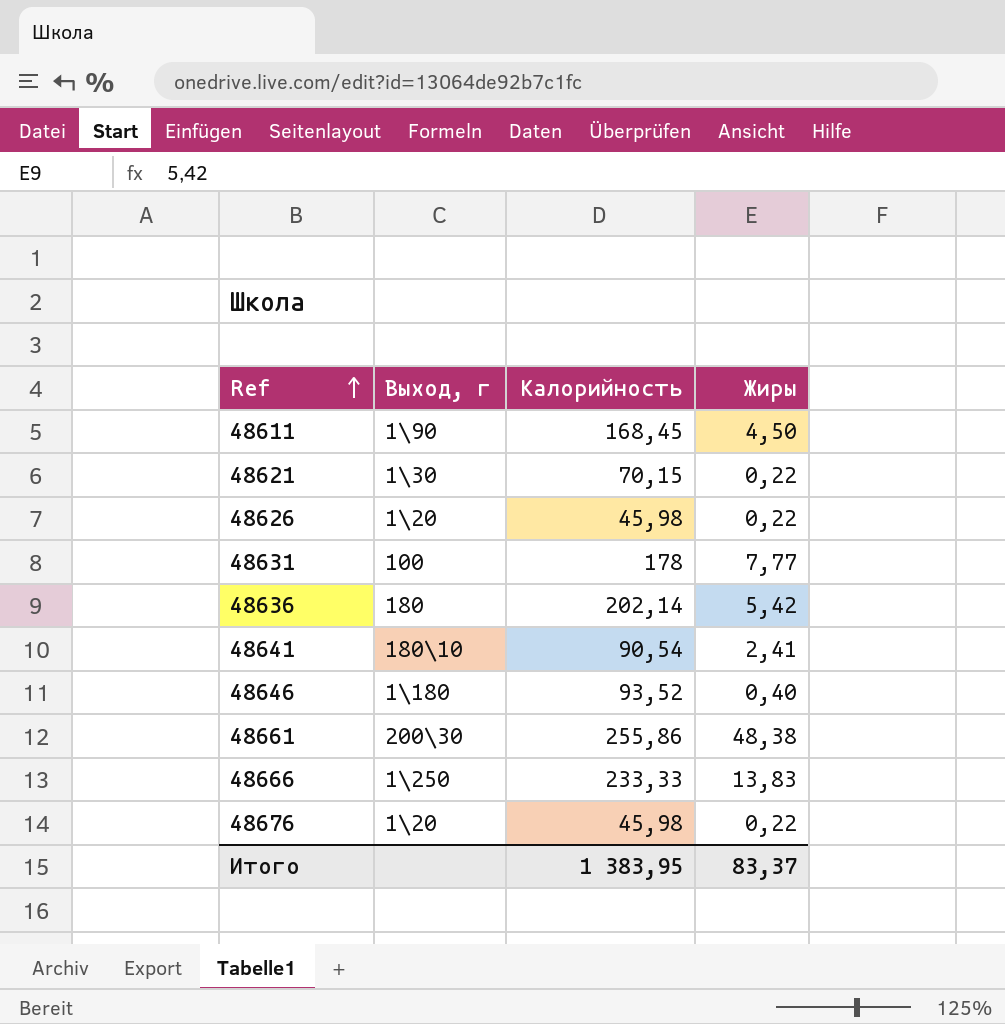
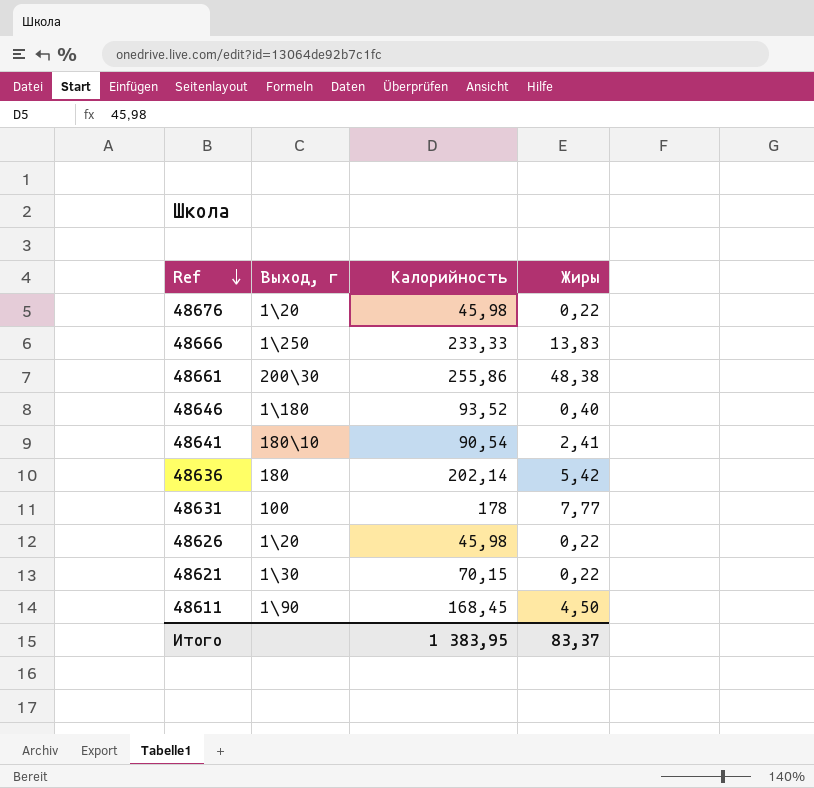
row order: Ref ascending -> Ref descending

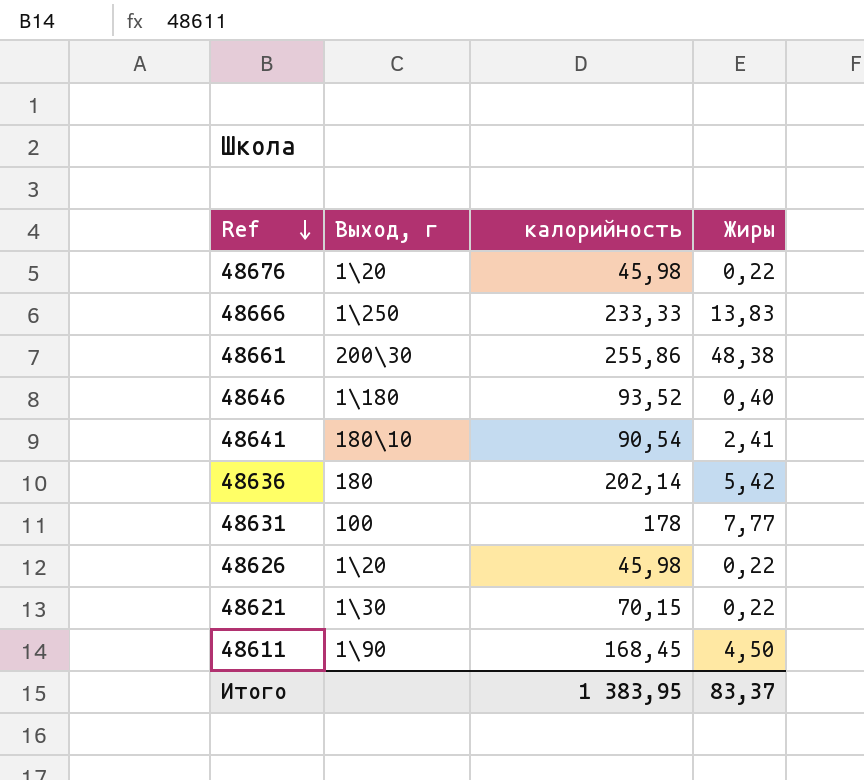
column name: Калорийность -> калорийность

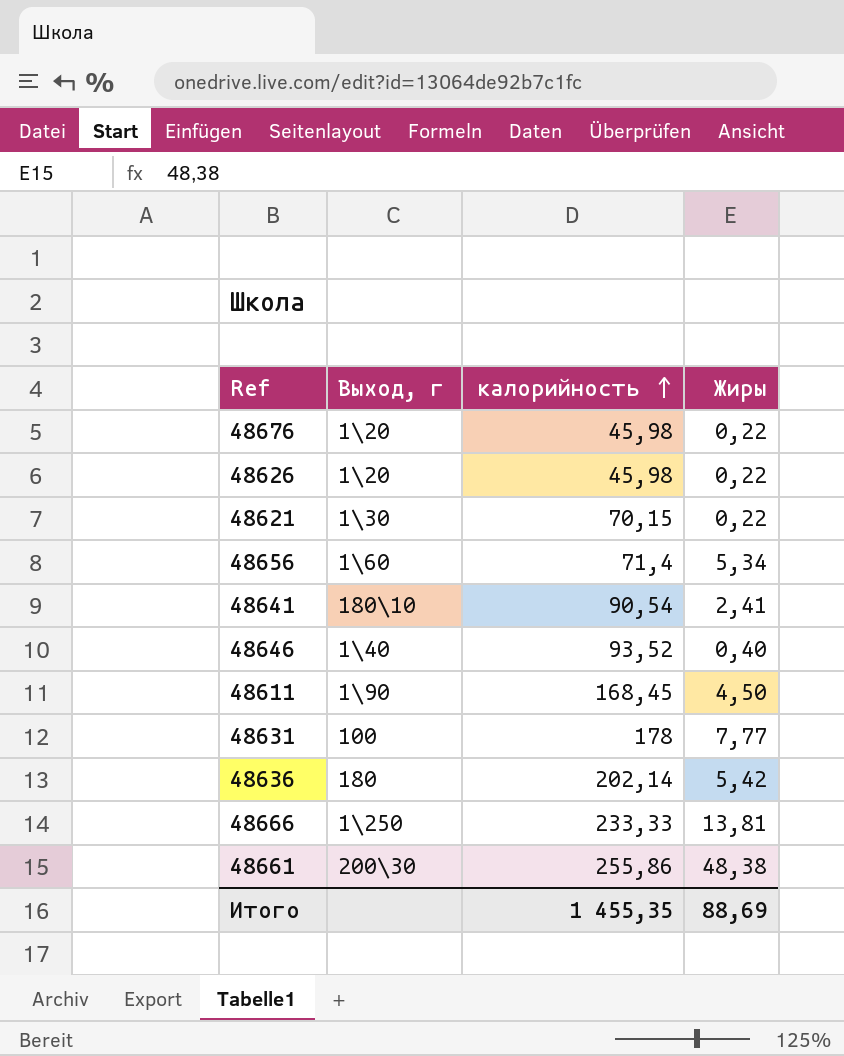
row order: Ref descending -> калорийность ascending
row 48656: none -> 1\60 | 71,4 | 5,34
48646 | Выход, г: 1\180 -> 1\40
48666 | Жиры: 13,83 -> 13,81
Итого | калорийность: 1 383,95 -> 1 455,35
Итого | Жиры: 83,37 -> 88,69

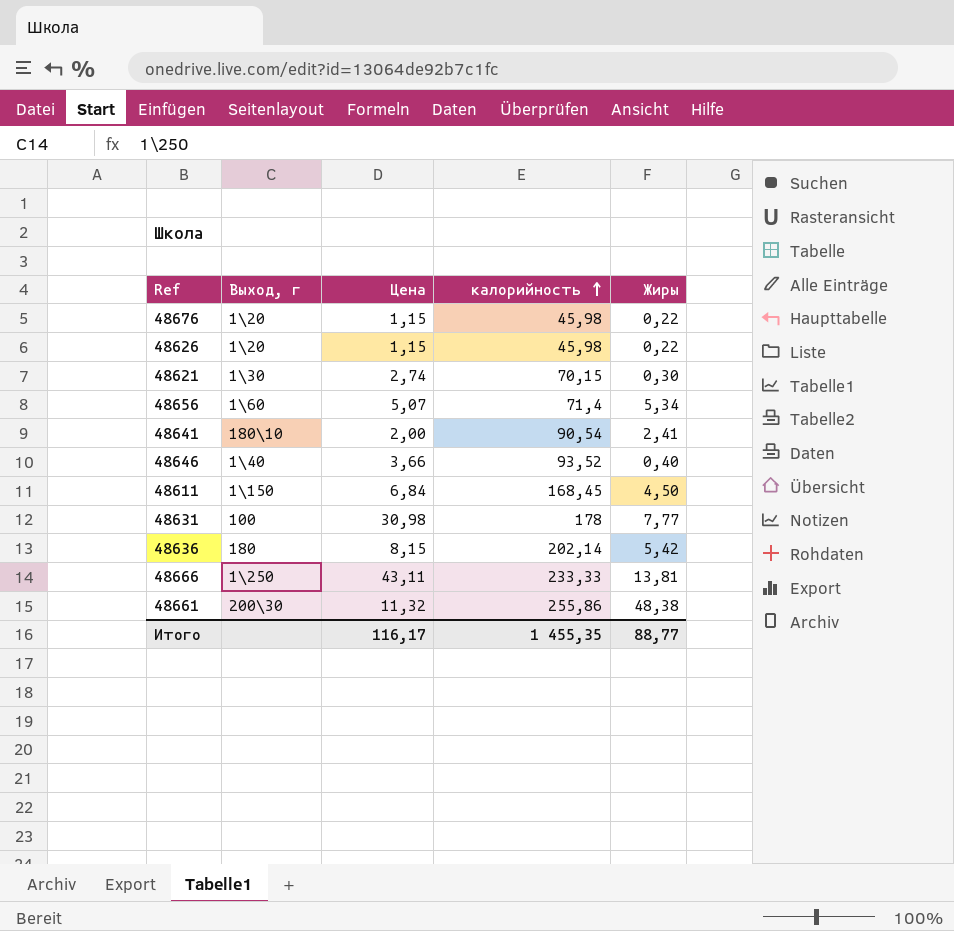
column Цена | position: none -> 3
48621 | Жиры: 0,22 -> 0,30
48611 | Выход, г: 1\90 -> 1\150
Итого | Жиры: 88,69 -> 88,77

